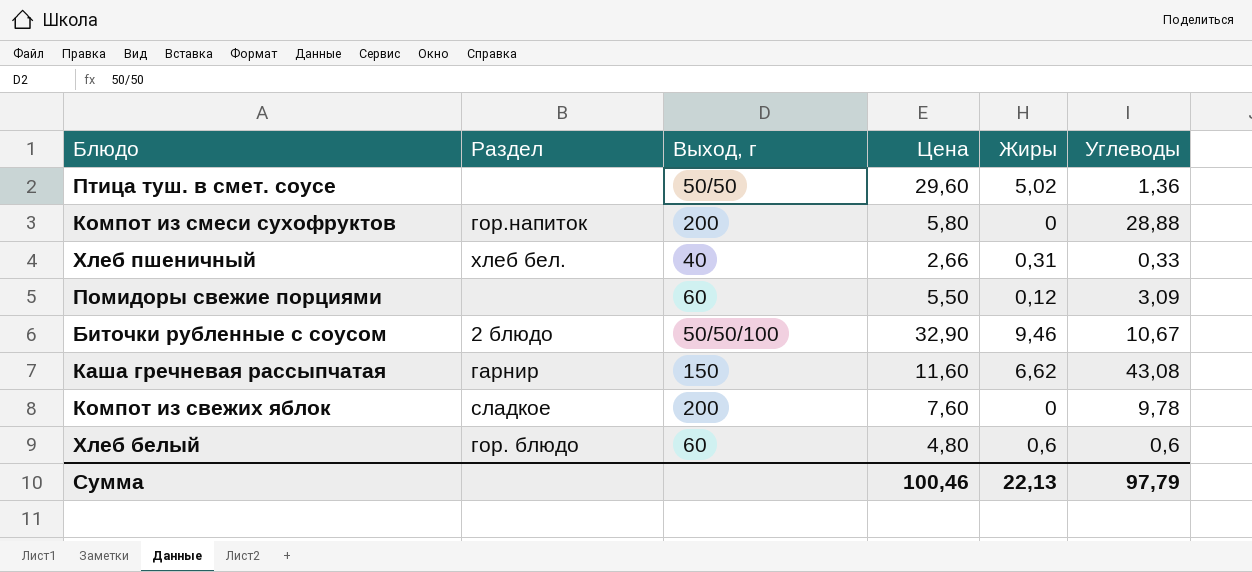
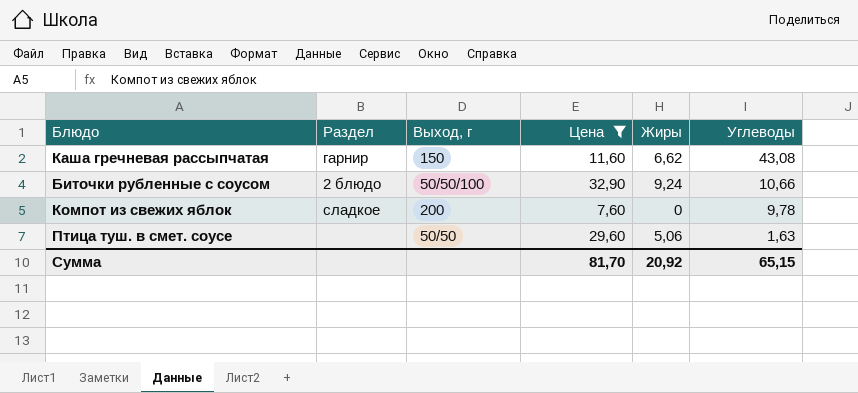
filter: none -> Цена >= 7,60
row order: none -> Углеводы descending
Биточки рубленные с соусом | Жиры: 9,46 -> 9,24
Биточки рубленные с соусом | Углеводы: 10,67 -> 10,66
Птица туш. в смет. соусе | Жиры: 5,02 -> 5,06
Птица туш. в смет. соусе | Углеводы: 1,36 -> 1,63
Сумма | Цена: 100,46 -> 81,70
Сумма | Жиры: 22,13 -> 20,92
Сумма | Углеводы: 97,79 -> 65,15

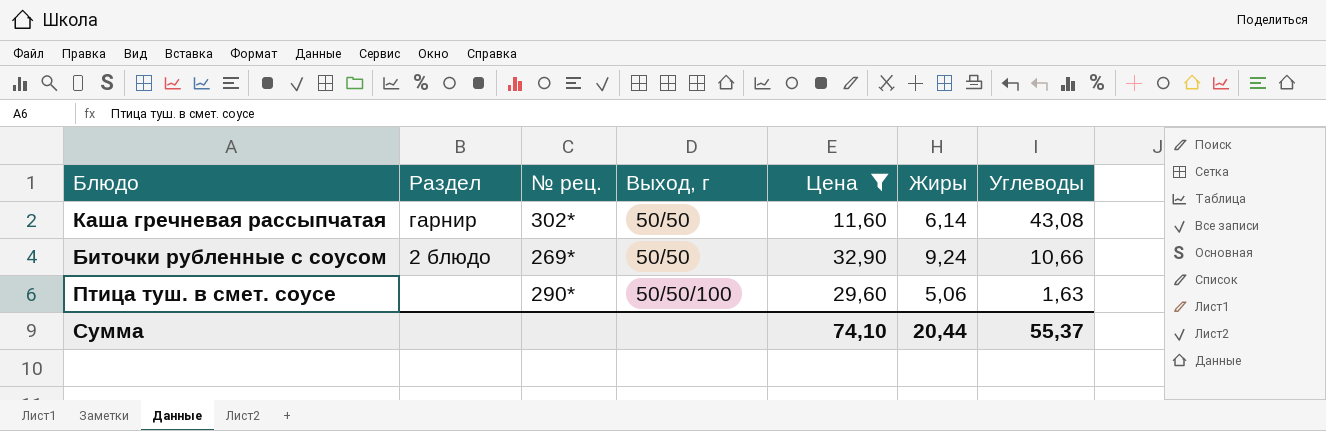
column № рец. | position: none -> 3
row Компот из свежих яблок: сладкое | 200 | 7,60 | 0 | 9,78 -> none
Каша гречневая рассыпчатая | Выход, г: 150 -> 50/50
Каша гречневая рассыпчатая | Жиры: 6,62 -> 6,14
Биточки рубленные с соусом | Выход, г: 50/50/100 -> 50/50
Птица туш. в смет. соусе | Выход, г: 50/50 -> 50/50/100
Сумма | Цена: 81,70 -> 74,10
Сумма | Жиры: 20,92 -> 20,44
Сумма | Углеводы: 65,15 -> 55,37

